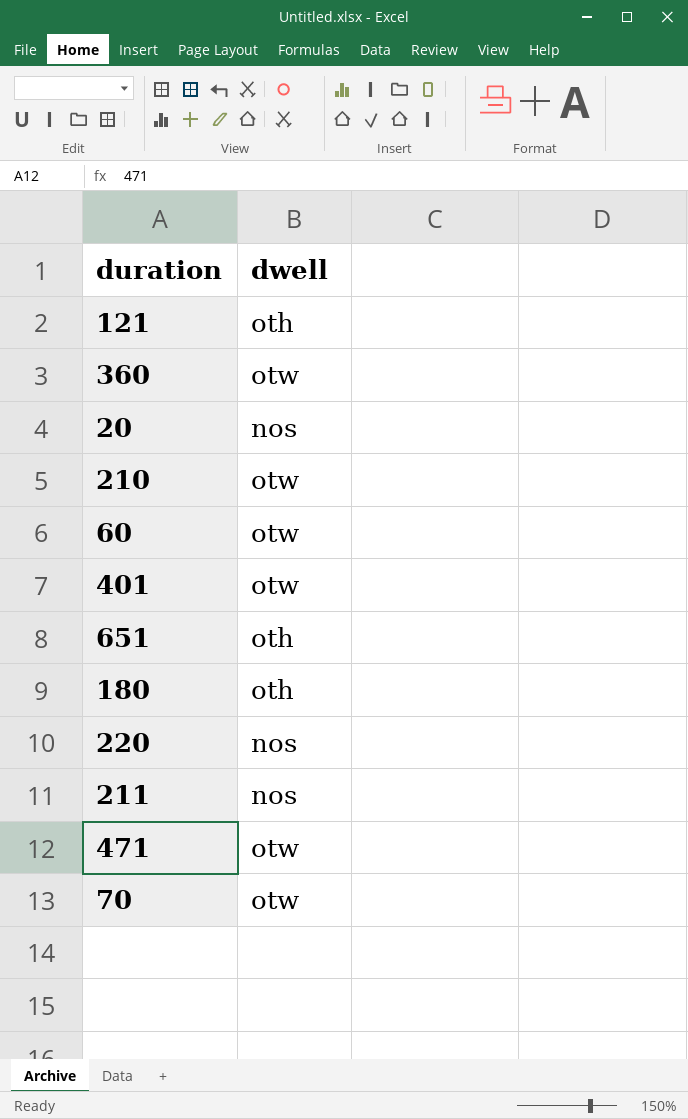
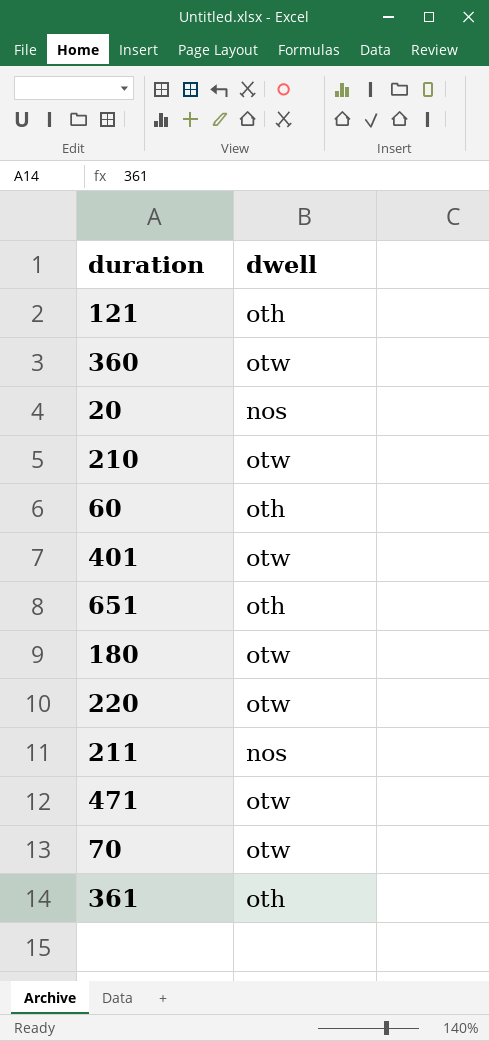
60 | dwell: otw -> oth
180 | dwell: oth -> otw
220 | dwell: nos -> otw
row 361: none -> oth

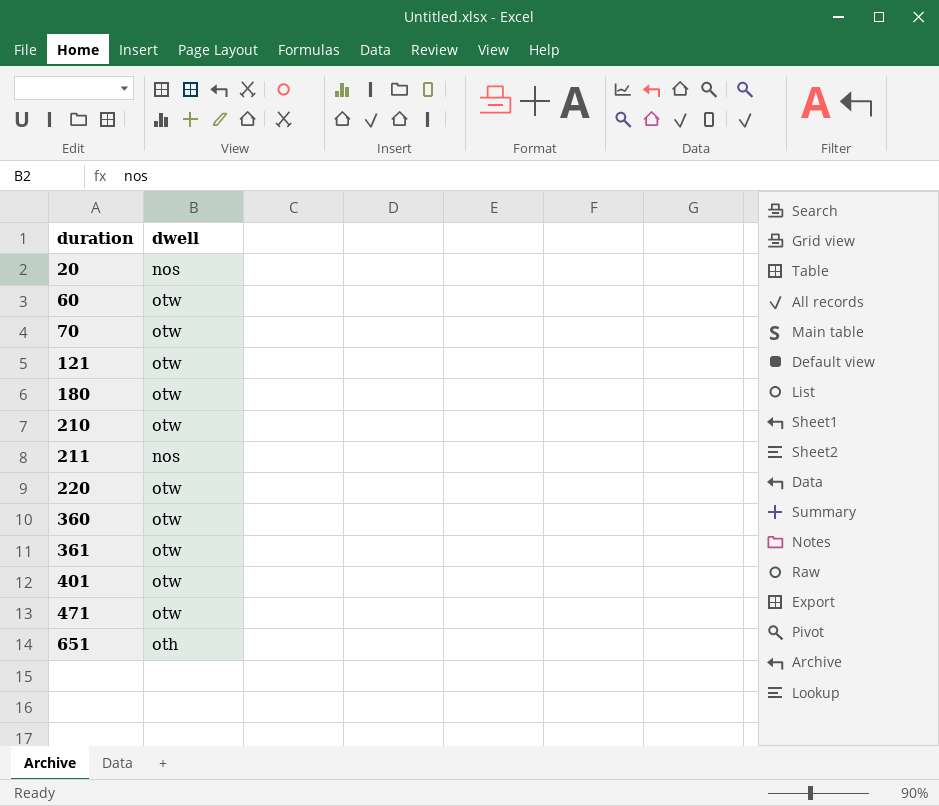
row order: none -> duration ascending
60 | dwell: oth -> otw
121 | dwell: oth -> otw
361 | dwell: oth -> otw

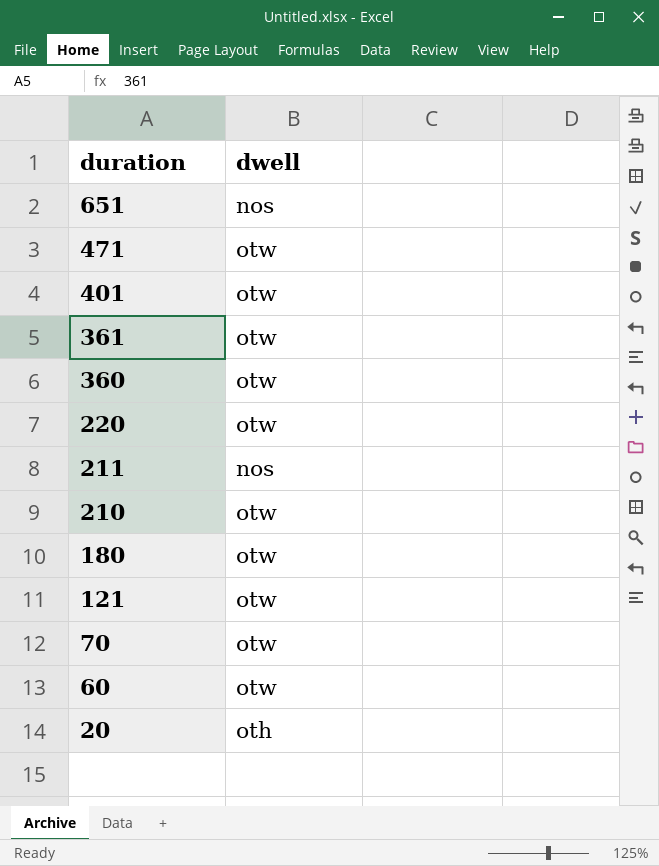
row order: duration ascending -> duration descending
651 | dwell: oth -> nos
20 | dwell: nos -> oth

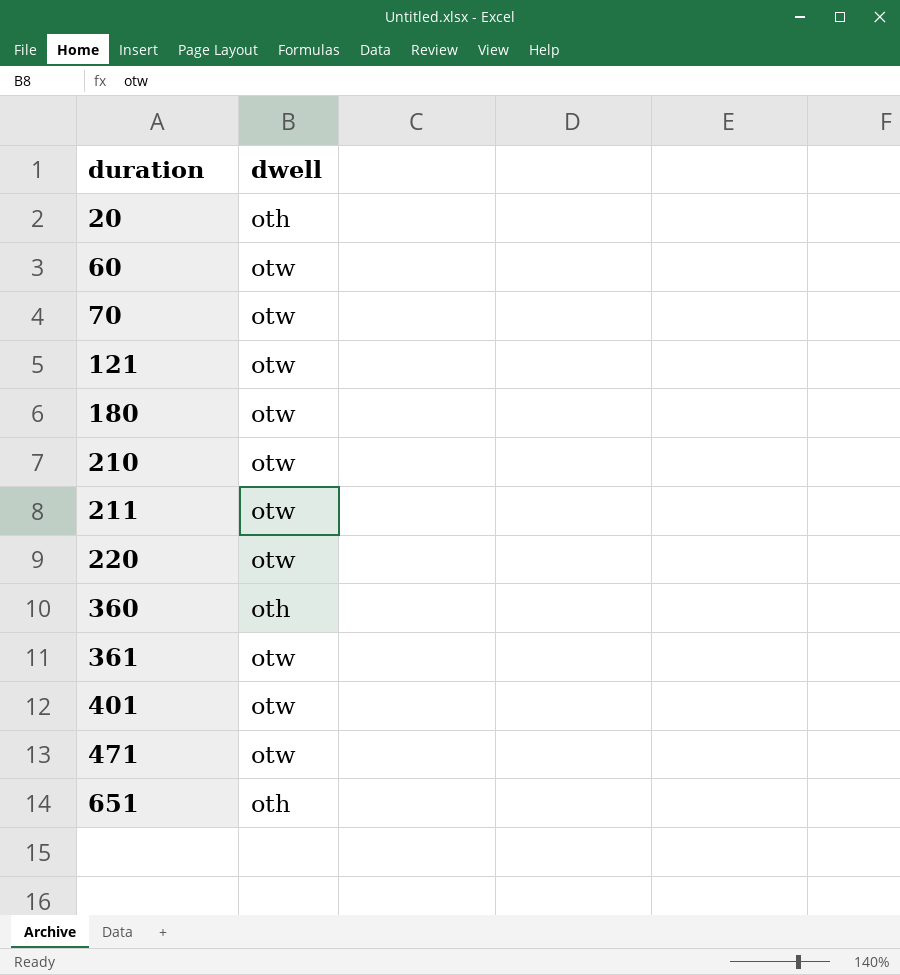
row order: duration descending -> duration ascending
211 | dwell: nos -> otw
360 | dwell: otw -> oth
651 | dwell: nos -> oth

